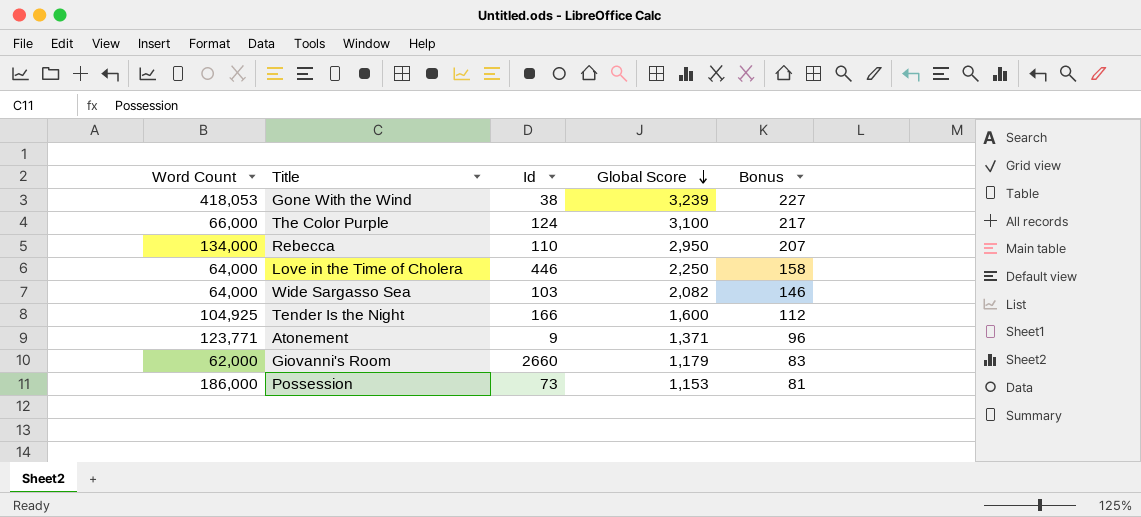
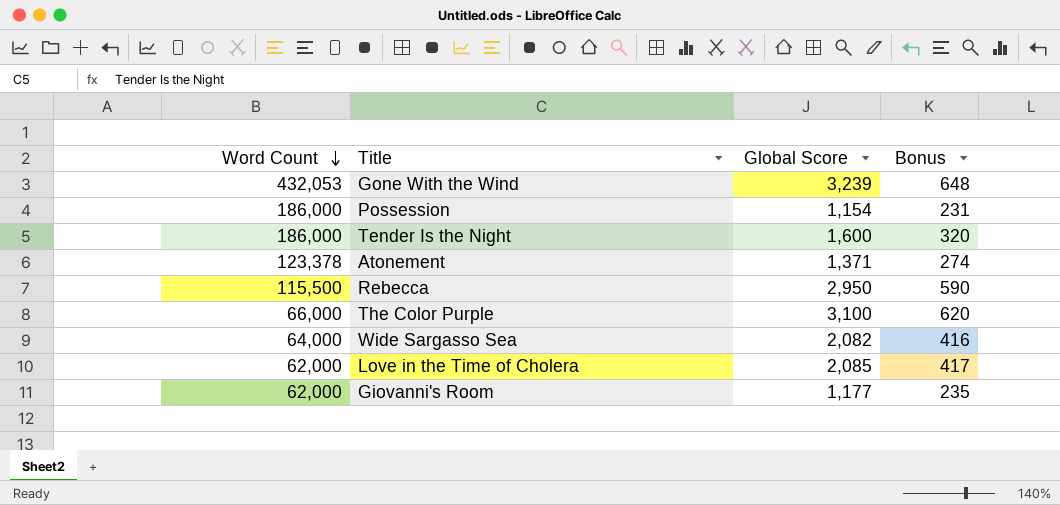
row order: Global Score descending -> Word Count descending
column Id | position: 3 -> none
column Bonus | formula: [Global Score] * 0.07 -> [Global Score] * 0.2
Gone With the Wind | Word Count: 418,053 -> 432,053
Possession | Global Score: 1,153 -> 1,154
Tender Is the Night | Word Count: 104,925 -> 186,000
Atonement | Word Count: 123,771 -> 123,378
Rebecca | Word Count: 134,000 -> 115,500
Love in the Time of Cholera | Word Count: 64,000 -> 62,000
Love in the Time of Cholera | Global Score: 2,250 -> 2,085
Giovanni's Room | Global Score: 1,179 -> 1,177

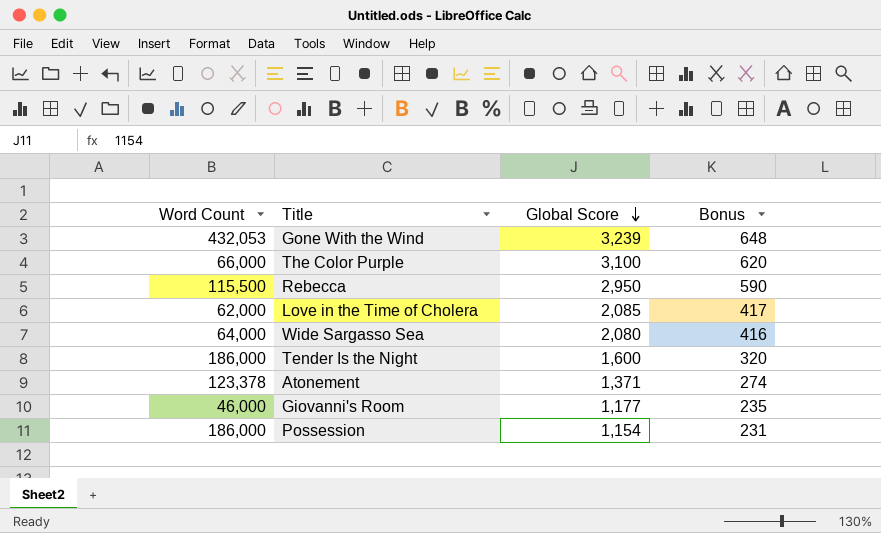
row order: Word Count descending -> Global Score descending
Wide Sargasso Sea | Global Score: 2,082 -> 2,080
Giovanni's Room | Word Count: 62,000 -> 46,000

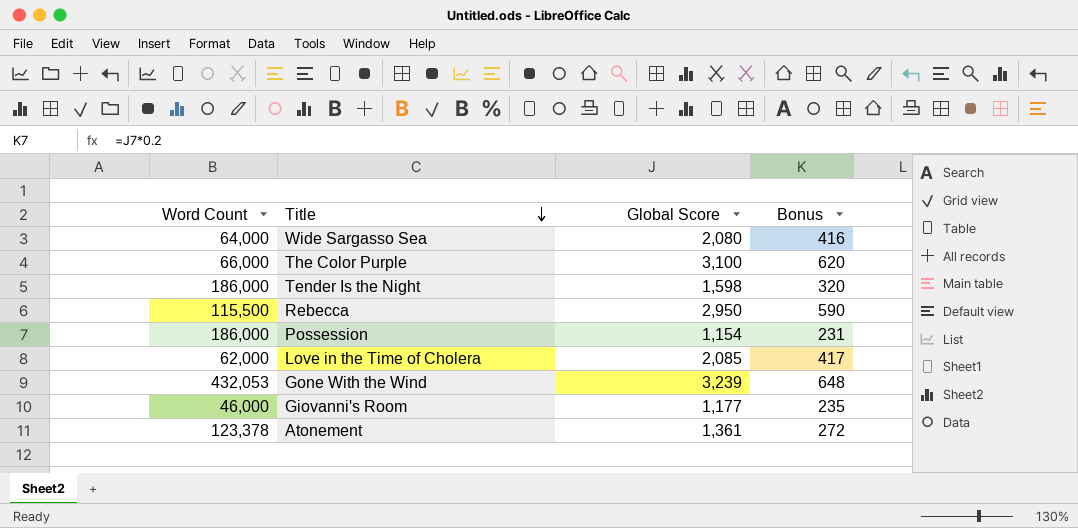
row order: Global Score descending -> Title descending
Tender Is the Night | Global Score: 1,600 -> 1,598
Atonement | Global Score: 1,371 -> 1,361
Atonement | Bonus: 274 -> 272

